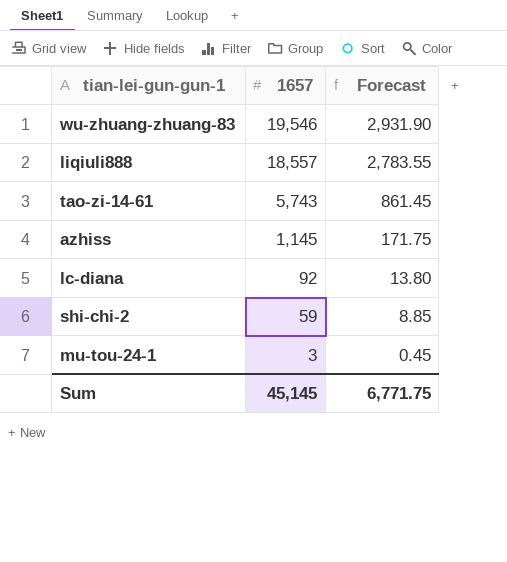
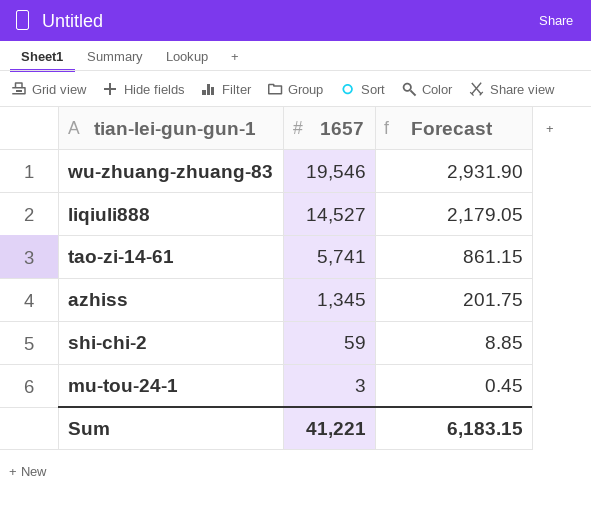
row lc-diana: 92 | 13.80 -> none
liqiuli888 | 1657: 18,557 -> 14,527
liqiuli888 | Forecast: 2,783.55 -> 2,179.05
tao-zi-14-61 | 1657: 5,743 -> 5,741
tao-zi-14-61 | Forecast: 861.45 -> 861.15
azhiss | 1657: 1,145 -> 1,345
azhiss | Forecast: 171.75 -> 201.75
Sum | 1657: 45,145 -> 41,221
Sum | Forecast: 6,771.75 -> 6,183.15

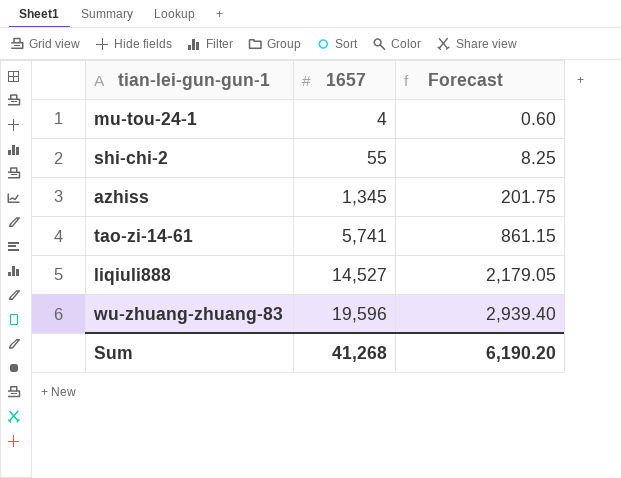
row order: 1657 descending -> 1657 ascending
mu-tou-24-1 | 1657: 3 -> 4
mu-tou-24-1 | Forecast: 0.45 -> 0.60
shi-chi-2 | 1657: 59 -> 55
shi-chi-2 | Forecast: 8.85 -> 8.25
wu-zhuang-zhuang-83 | 1657: 19,546 -> 19,596
wu-zhuang-zhuang-83 | Forecast: 2,931.90 -> 2,939.40
Sum | 1657: 41,221 -> 41,268
Sum | Forecast: 6,183.15 -> 6,190.20

